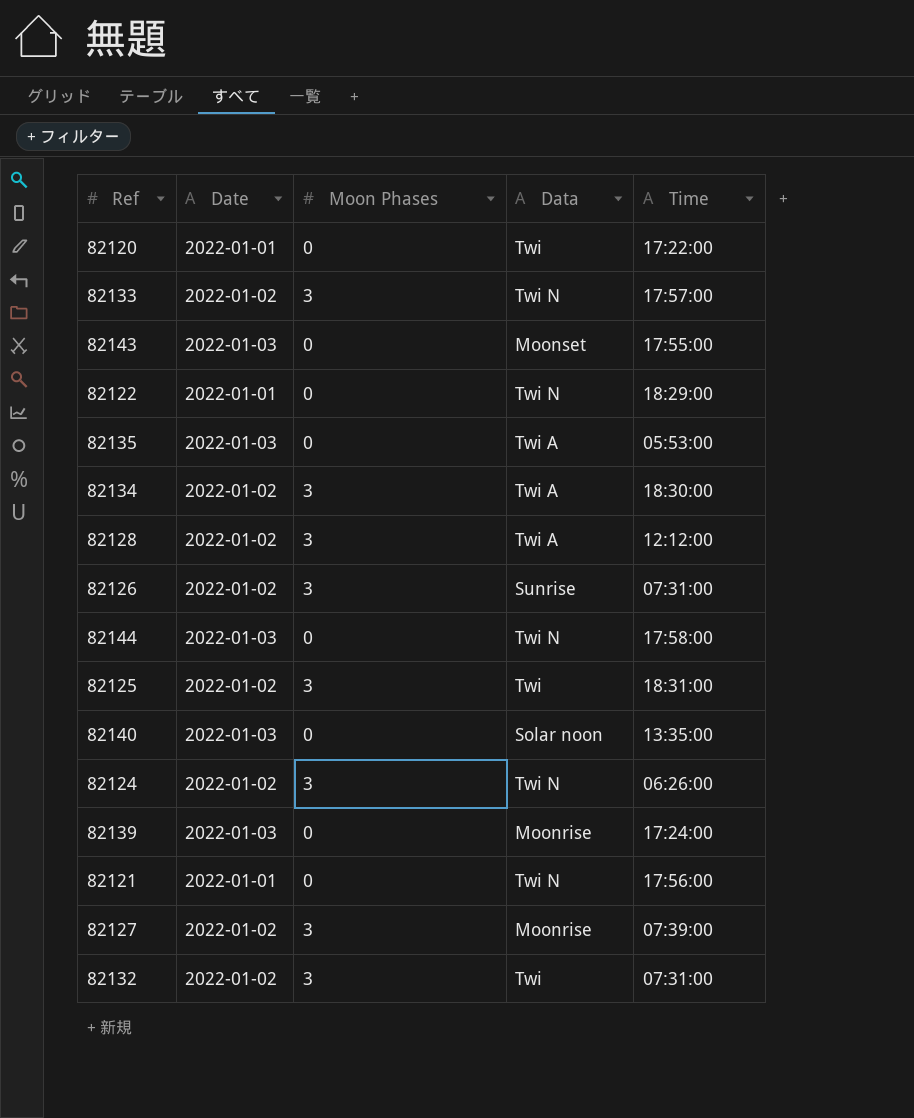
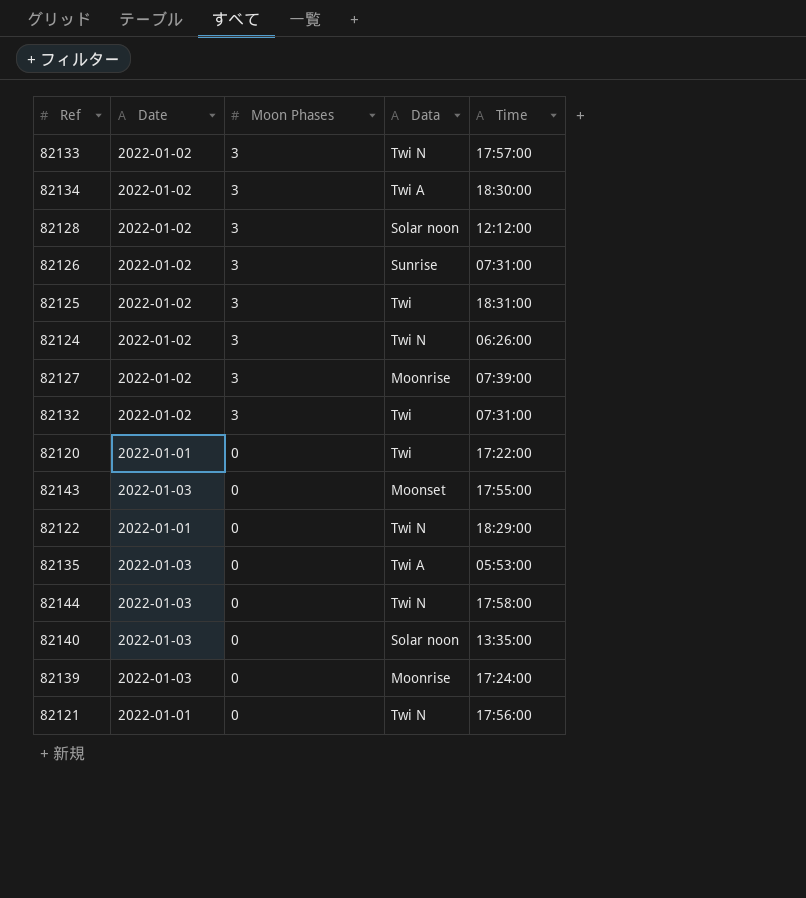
row order: none -> Moon Phases descending
82128 | Data: Twi A -> Solar noon

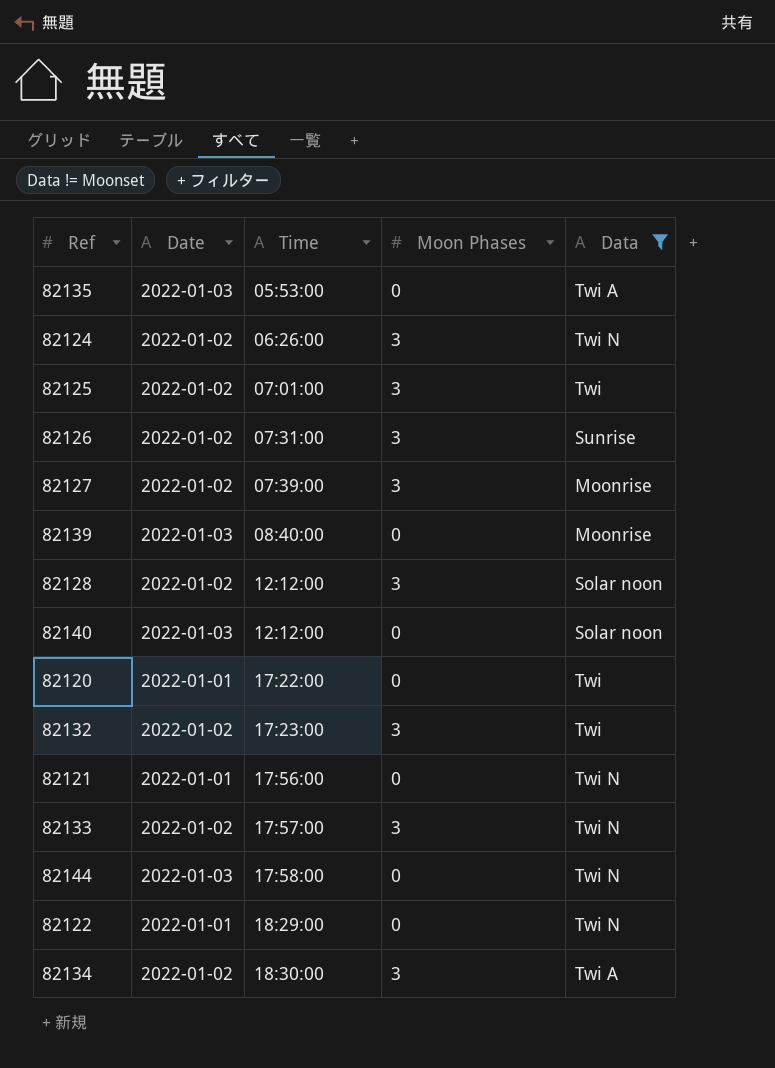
filter: none -> Data != Moonset
row order: Moon Phases descending -> Time ascending
column Time | position: 5 -> 3
82125 | Time: 18:31:00 -> 07:01:00
82139 | Time: 17:24:00 -> 08:40:00
82140 | Time: 13:35:00 -> 12:12:00
82132 | Time: 07:31:00 -> 17:23:00

